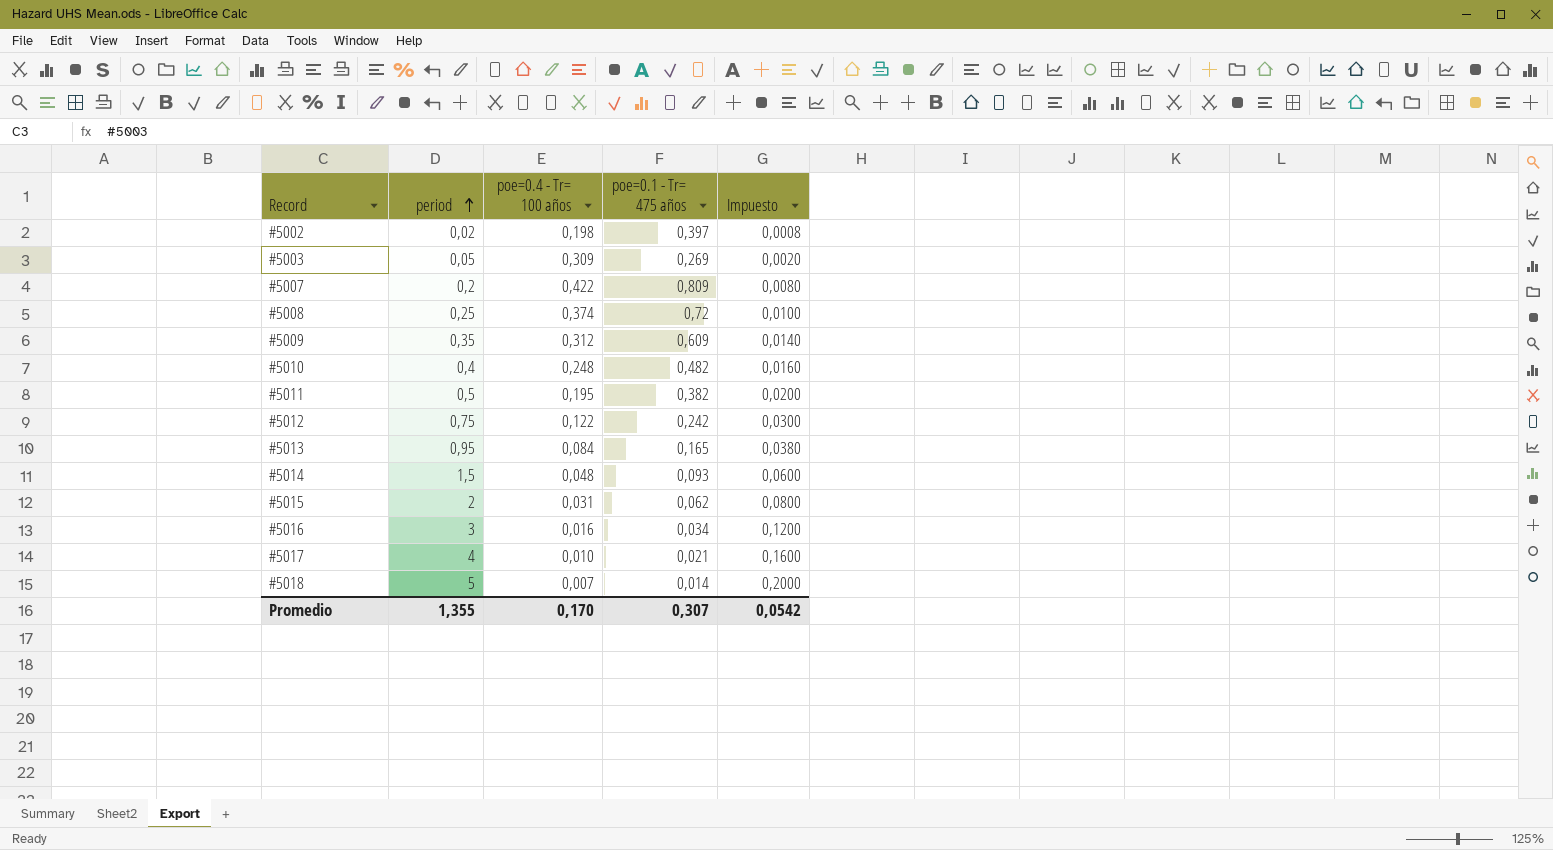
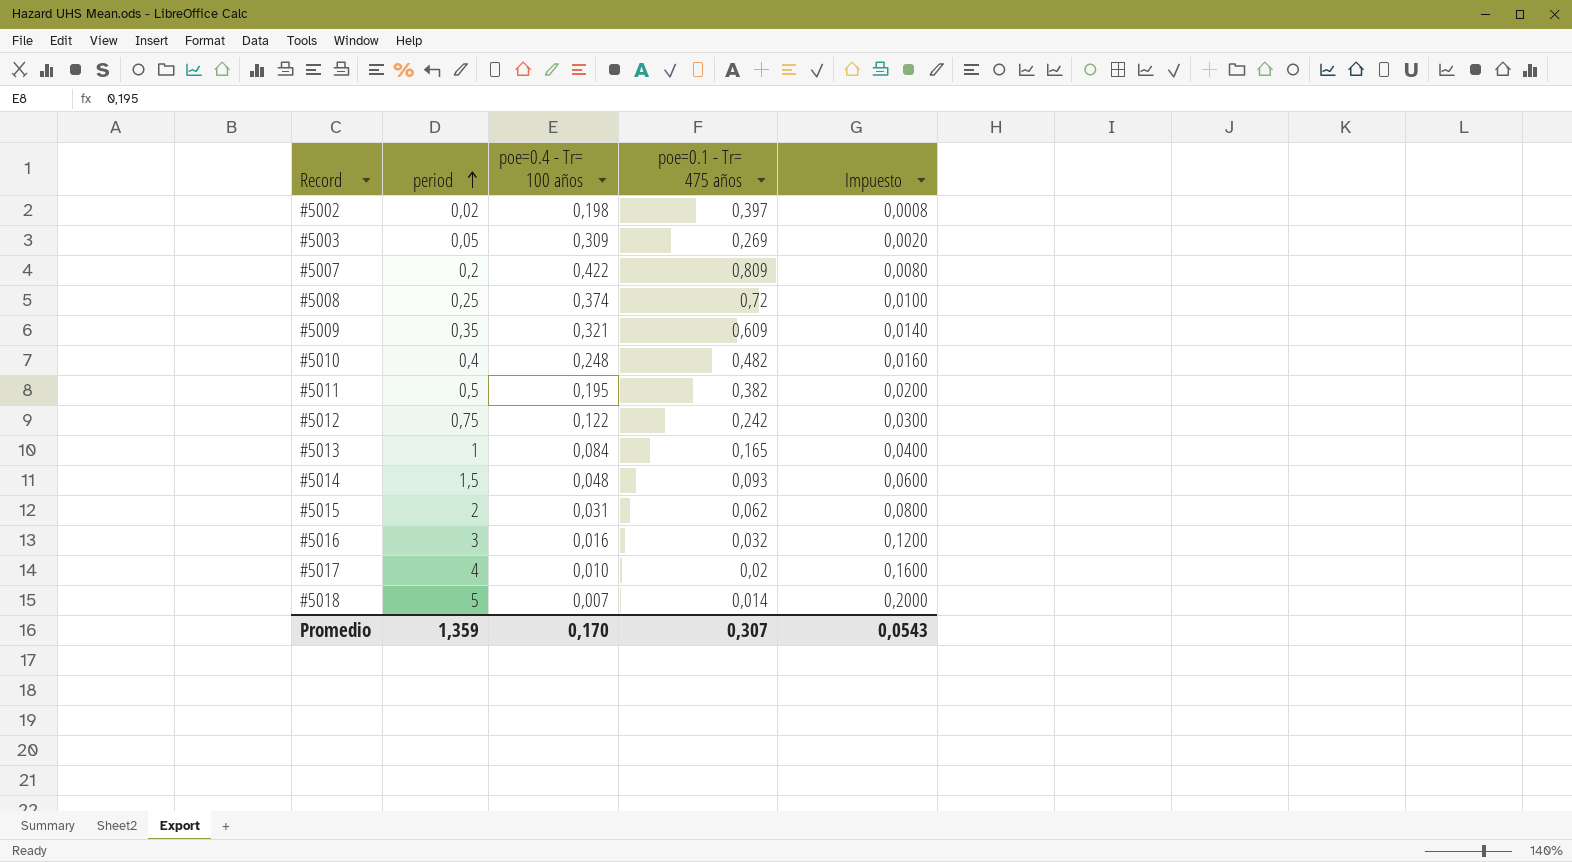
#5009 | poe=0.4 - Tr= 100 años: 0,312 -> 0,321
#5013 | period: 0,95 -> 1
#5013 | Impuesto: 0,0380 -> 0,0400
#5016 | poe=0.1 - Tr= 475 años: 0,034 -> 0,032
#5017 | poe=0.1 - Tr= 475 años: 0,021 -> 0,02
Promedio | period: 1,355 -> 1,359
Promedio | Impuesto: 0,0542 -> 0,0543

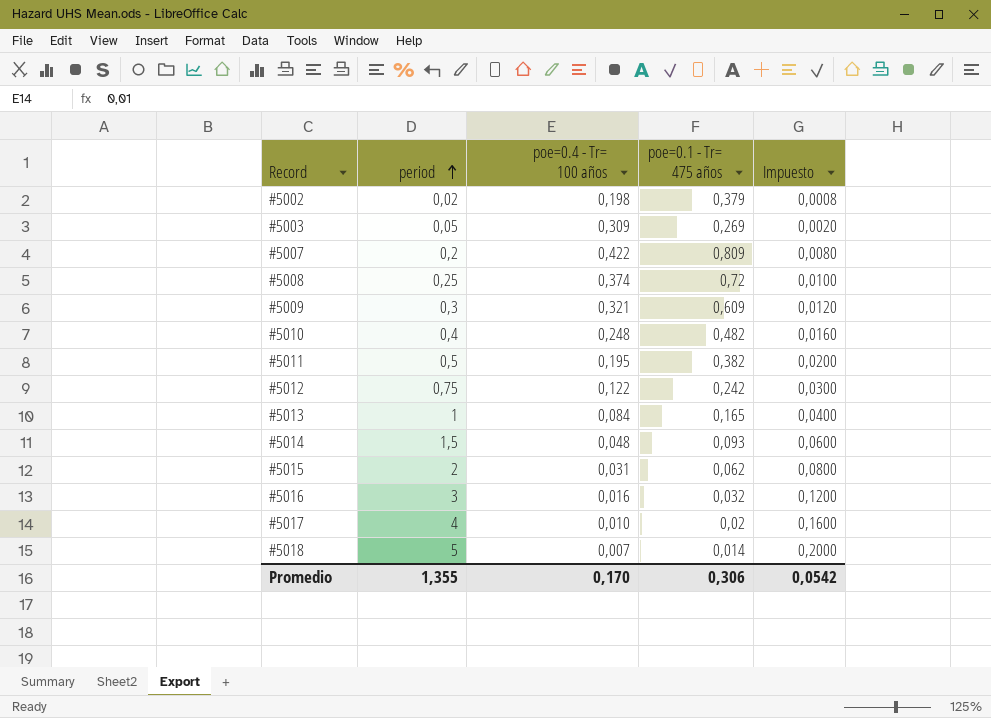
#5002 | poe=0.1 - Tr= 475 años: 0,397 -> 0,379
#5009 | period: 0,35 -> 0,3
#5009 | Impuesto: 0,0140 -> 0,0120
Promedio | period: 1,359 -> 1,355
Promedio | poe=0.1 - Tr= 475 años: 0,307 -> 0,306
Promedio | Impuesto: 0,0543 -> 0,0542

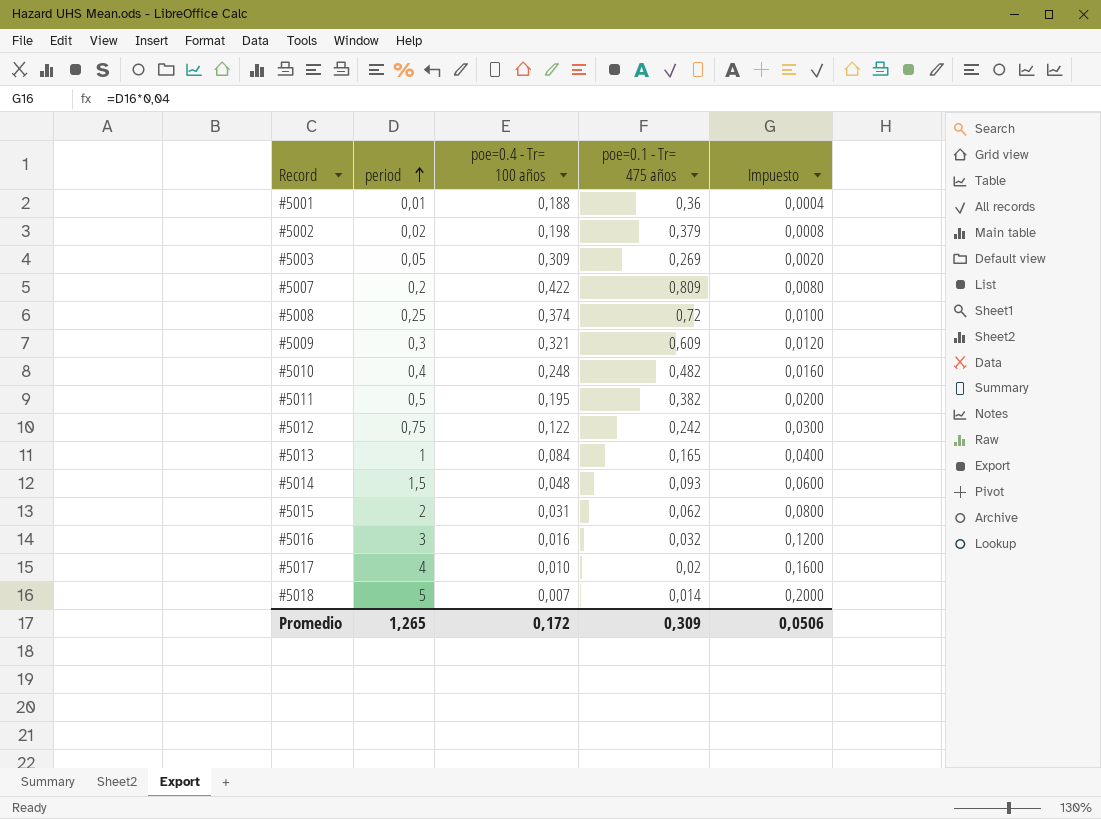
row #5001: none -> 0,01 | 0,188 | 0,36 | 0,0004
Promedio | period: 1,355 -> 1,265
Promedio | poe=0.4 - Tr= 100 años: 0,170 -> 0,172
Promedio | poe=0.1 - Tr= 475 años: 0,306 -> 0,309
Promedio | Impuesto: 0,0542 -> 0,0506

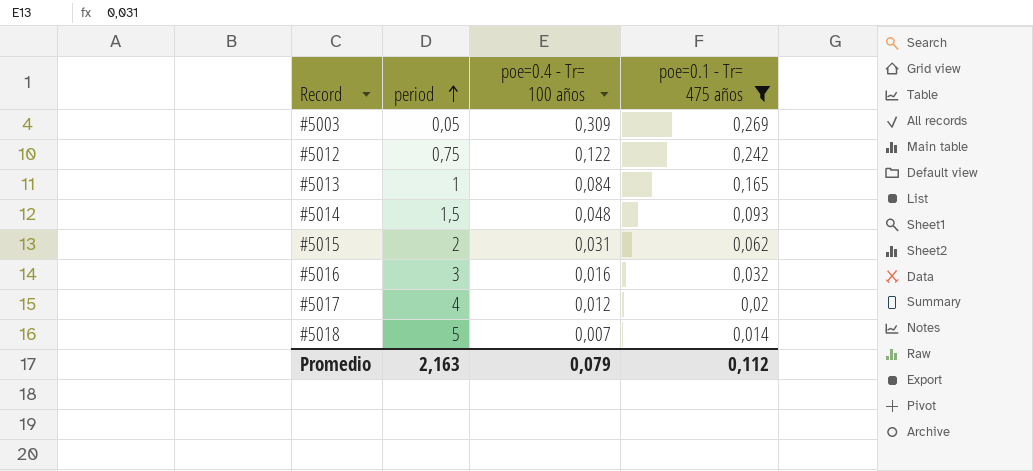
filter: none -> poe=0.1 - Tr= 475 años <= 0,269
column Impuesto | formula: [period] * 0,04 -> none
#5017 | poe=0.4 - Tr= 100 años: 0,010 -> 0,012
Promedio | period: 1,265 -> 2,163
Promedio | poe=0.4 - Tr= 100 años: 0,172 -> 0,079
Promedio | poe=0.1 - Tr= 475 años: 0,309 -> 0,112

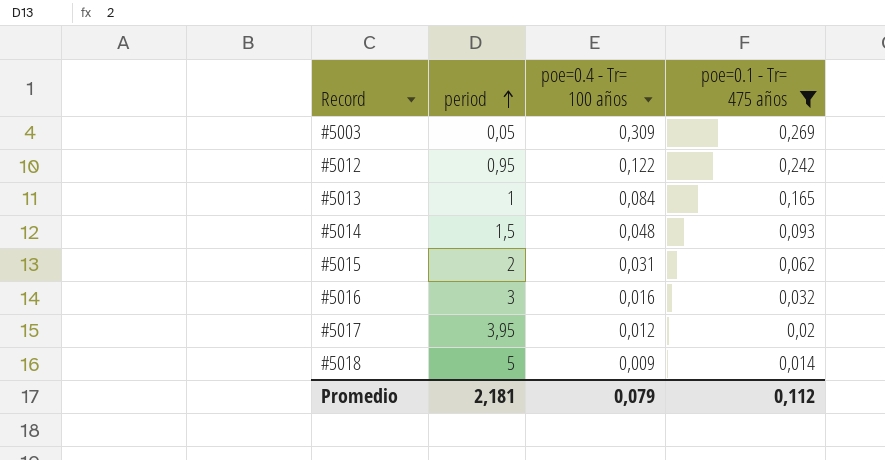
#5012 | period: 0,75 -> 0,95
#5017 | period: 4 -> 3,95
#5018 | poe=0.4 - Tr= 100 años: 0,007 -> 0,009
Promedio | period: 2,163 -> 2,181

